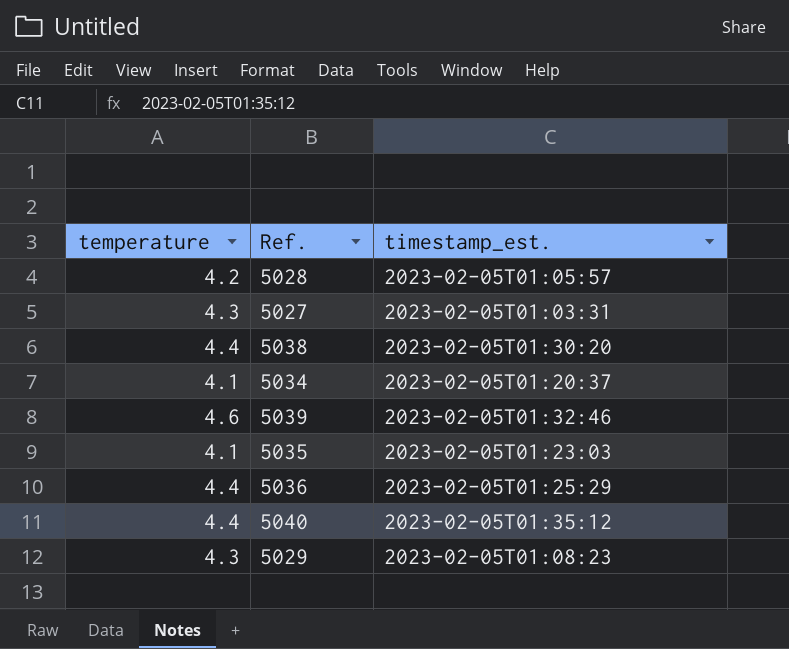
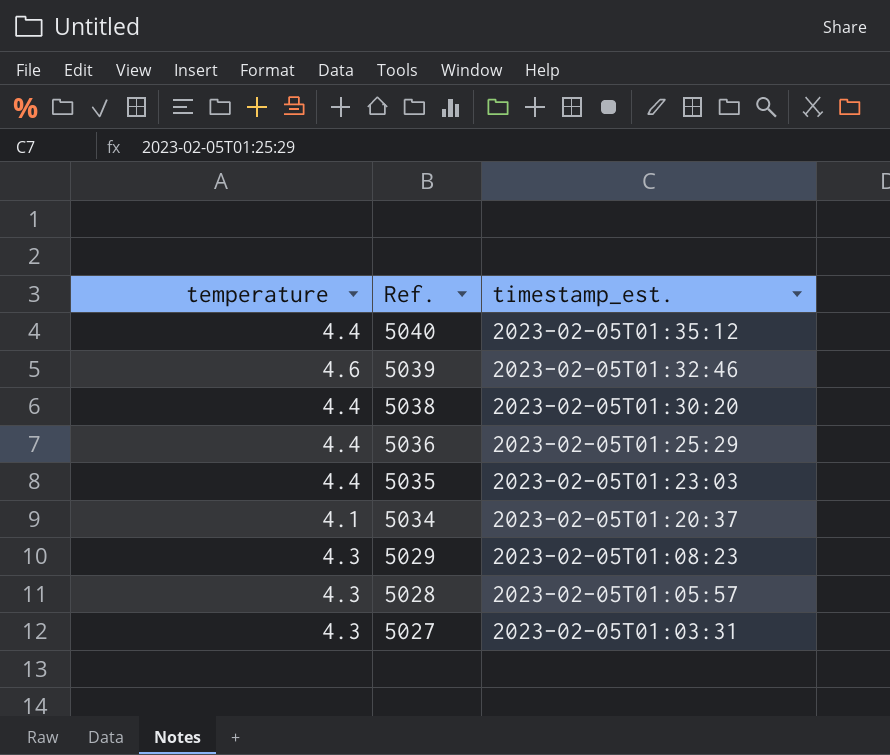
row order: none -> Ref. descending
5035 | temperature: 4.1 -> 4.4
5028 | temperature: 4.2 -> 4.3

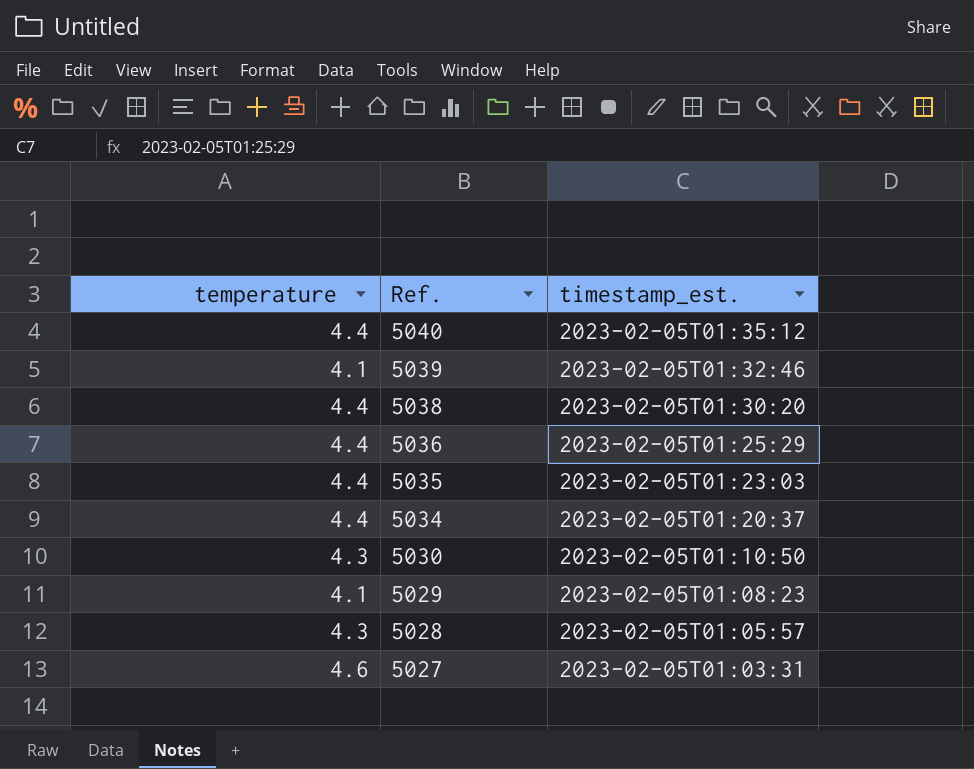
5039 | temperature: 4.6 -> 4.1
5034 | temperature: 4.1 -> 4.4
row 5030: none -> 4.3 | 2023-02-05T01:10:50
5029 | temperature: 4.3 -> 4.1
5027 | temperature: 4.3 -> 4.6

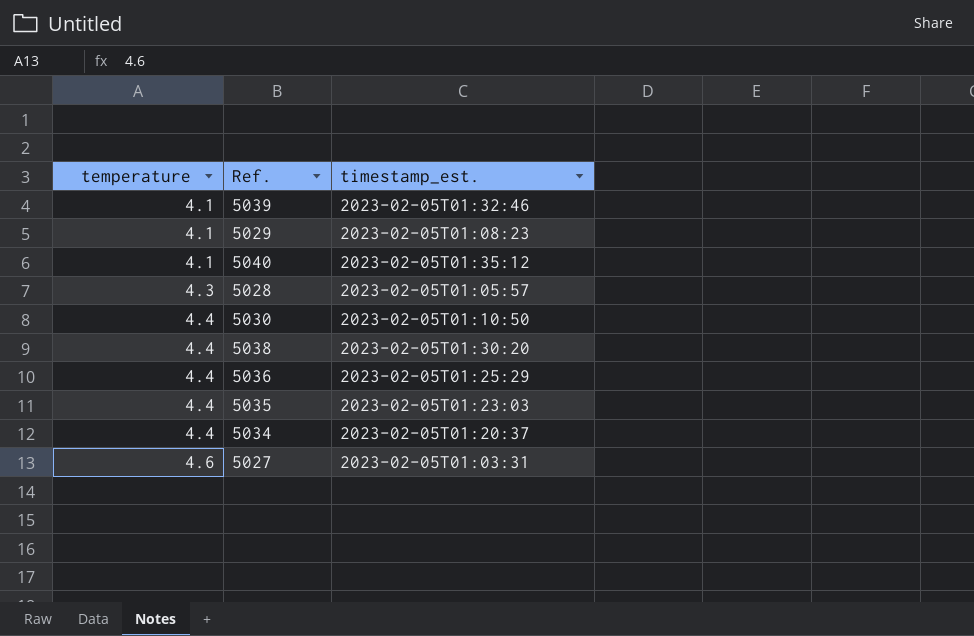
row order: Ref. descending -> temperature ascending
5040 | temperature: 4.4 -> 4.1
5030 | temperature: 4.3 -> 4.4

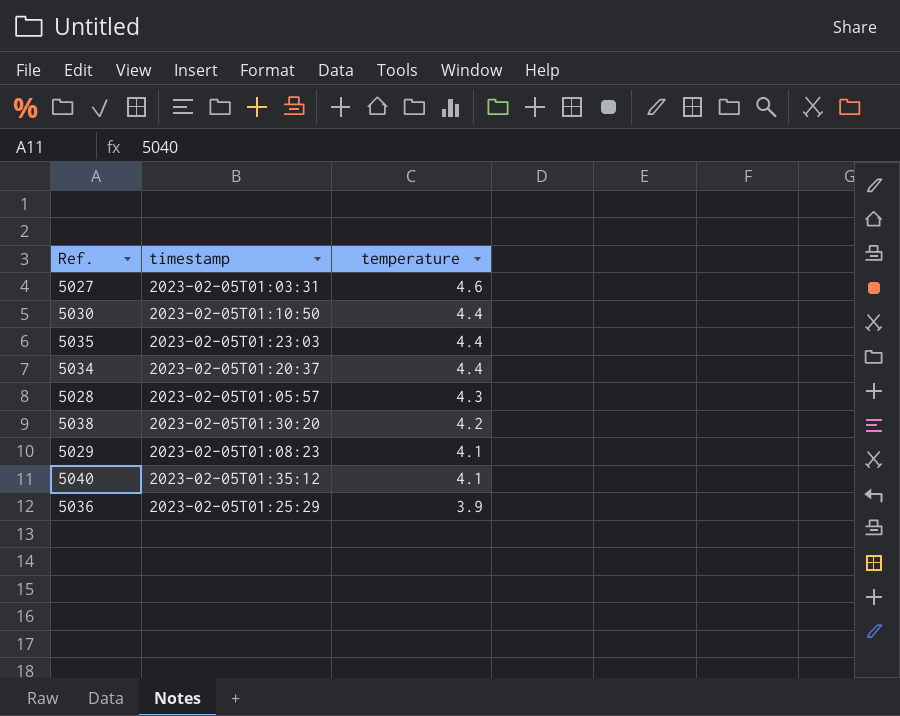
row order: temperature ascending -> temperature descending
column name: timestamp_est. -> timestamp
column temperature | position: 1 -> 3
row 5039: 4.1 | 2023-02-05T01:32:46 -> none
5038 | temperature: 4.4 -> 4.2
5036 | temperature: 4.4 -> 3.9

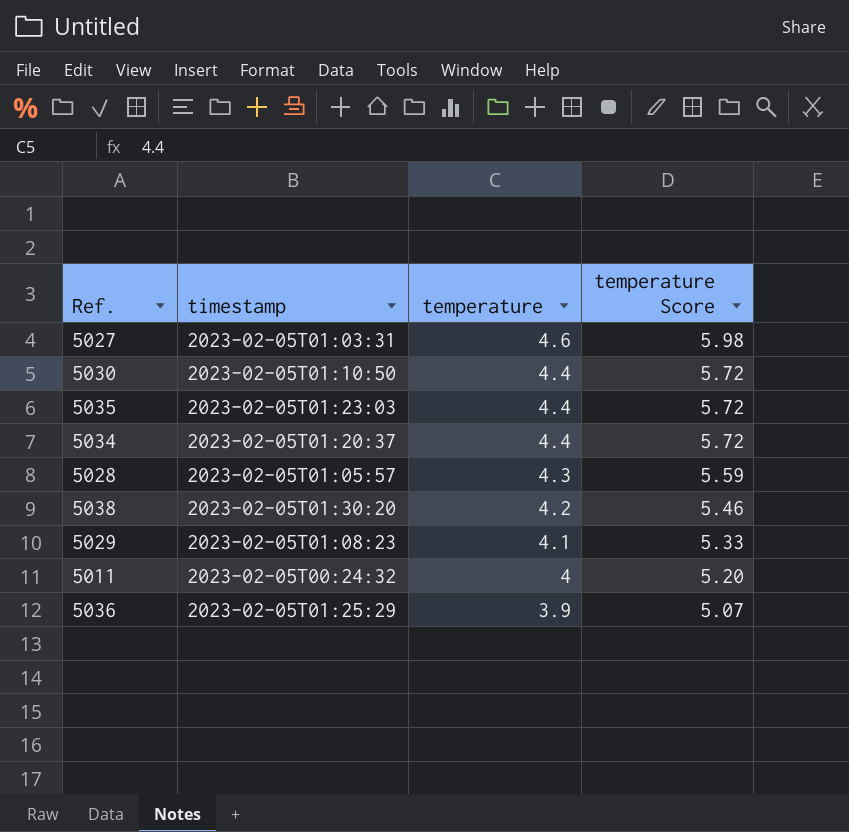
column temperature Score | formula: none -> [temperature] * 1.3
row 5040: 2023-02-05T01:35:12 | 4.1 -> none
row 5011: none -> 2023-02-05T00:24:32 | 4 | 5.20

